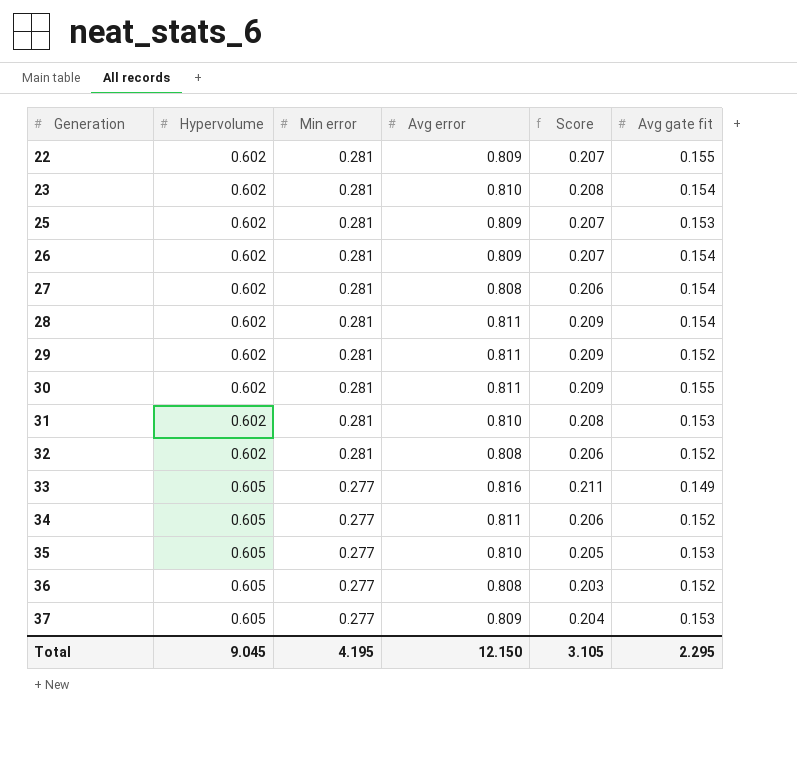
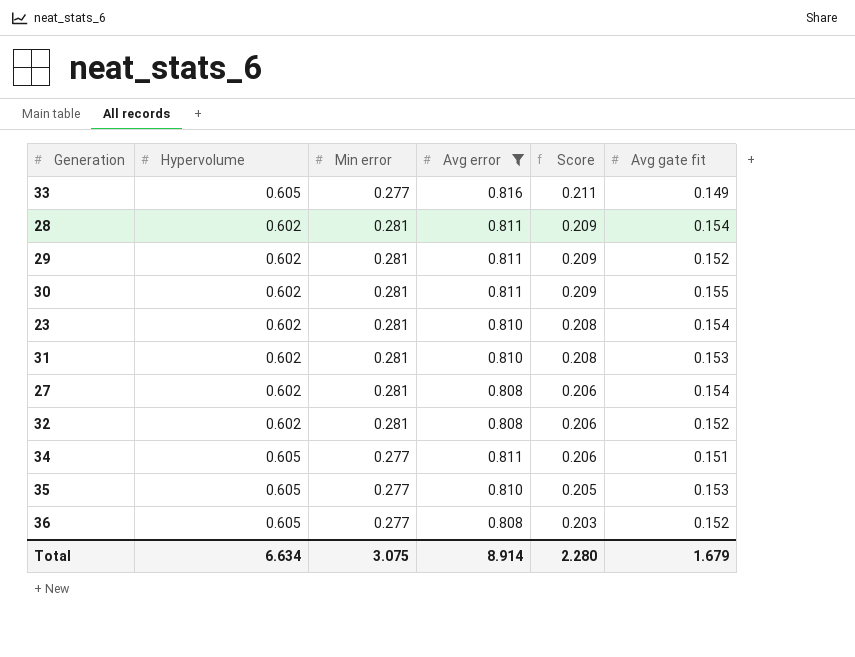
filter: none -> Avg error != 0.809
row order: Generation ascending -> Score descending
34 | Avg gate fit: 0.152 -> 0.151
Total | Hypervolume: 9.045 -> 6.634
Total | Min error: 4.195 -> 3.075
Total | Avg error: 12.150 -> 8.914
Total | Score: 3.105 -> 2.280
Total | Avg gate fit: 2.295 -> 1.679

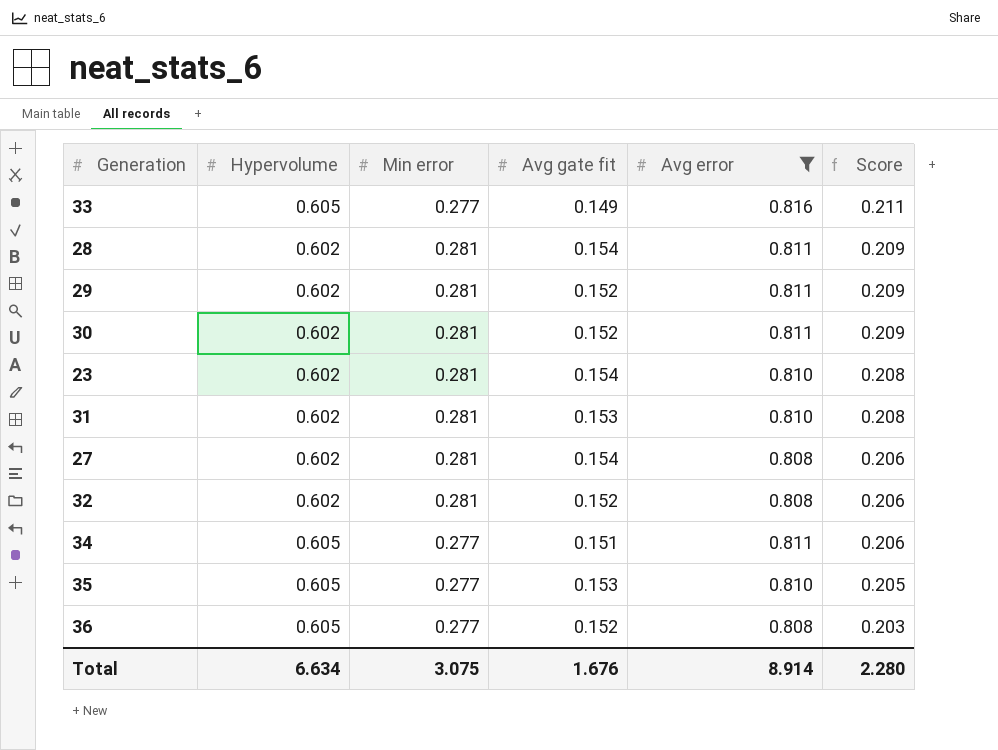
column Avg gate fit | position: 6 -> 4
30 | Avg gate fit: 0.155 -> 0.152
Total | Avg gate fit: 1.679 -> 1.676

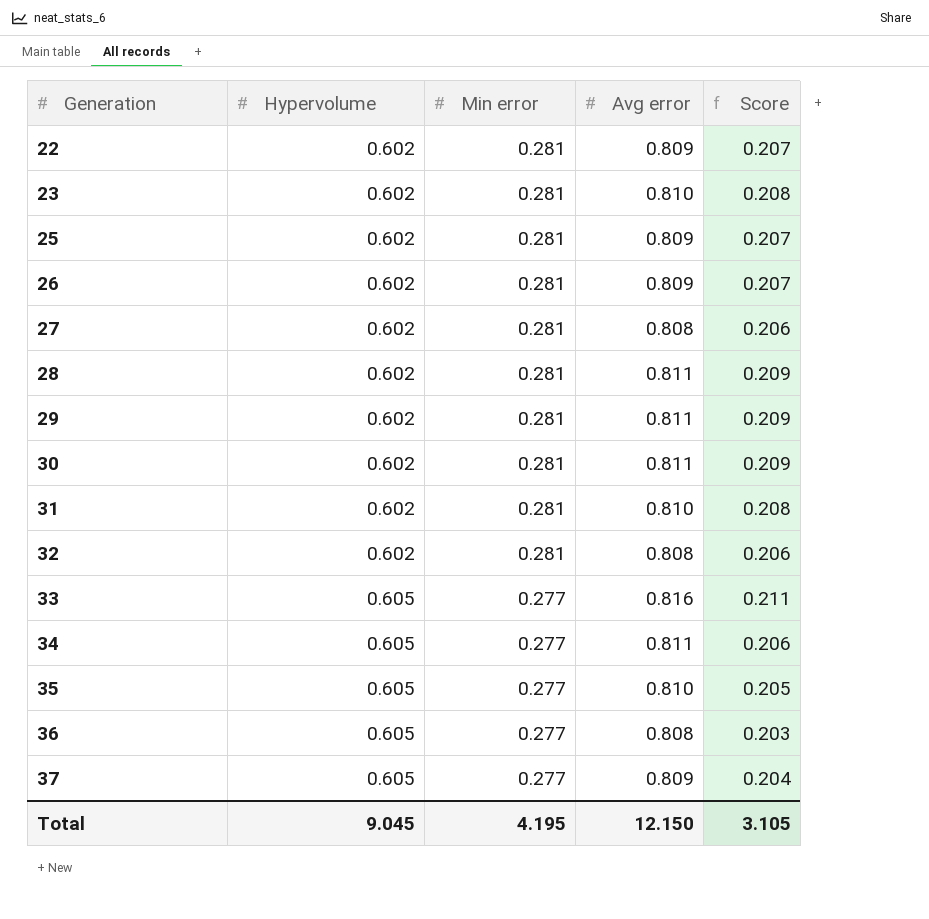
filter: Avg error != 0.809 -> none
row order: Score descending -> Generation ascending
column Avg gate fit | position: 4 -> none
Total | Hypervolume: 6.634 -> 9.045
Total | Min error: 3.075 -> 4.195
Total | Avg error: 8.914 -> 12.150
Total | Score: 2.280 -> 3.105

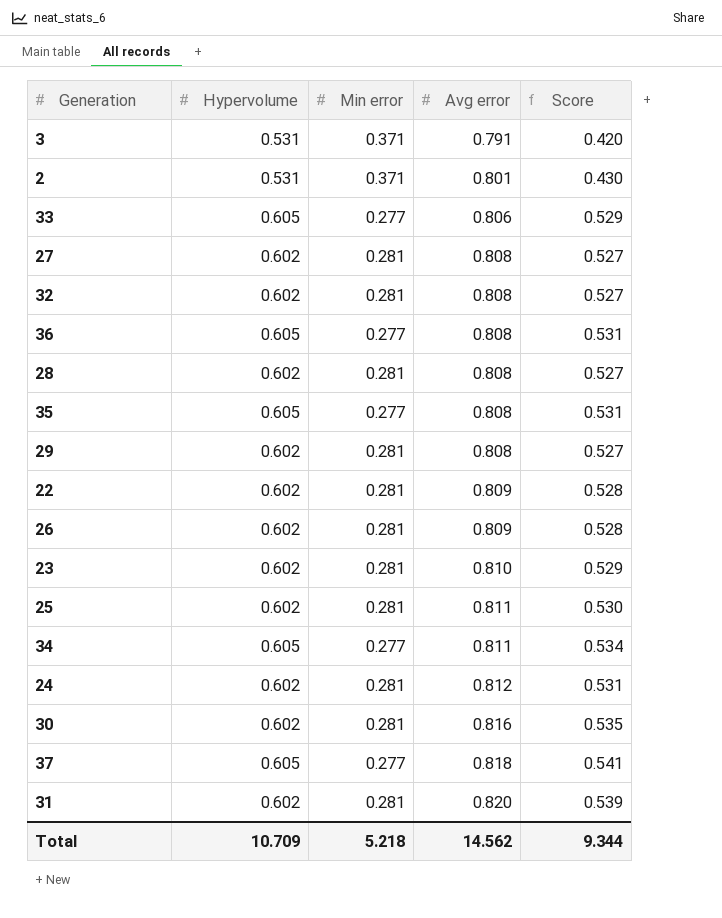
row order: Generation ascending -> Avg error ascending
column Score | formula: [Avg error] - [Hypervolume] -> [Avg error] - [Min error]
row 3: none -> 0.531 | 0.371 | 0.791 | 0.420
row 2: none -> 0.531 | 0.371 | 0.801 | 0.430
33 | Avg error: 0.816 -> 0.806
28 | Avg error: 0.811 -> 0.808
35 | Avg error: 0.810 -> 0.808
29 | Avg error: 0.811 -> 0.808
25 | Avg error: 0.809 -> 0.811
row 24: none -> 0.602 | 0.281 | 0.812 | 0.531
30 | Avg error: 0.811 -> 0.816
37 | Avg error: 0.809 -> 0.818
31 | Avg error: 0.810 -> 0.820
Total | Hypervolume: 9.045 -> 10.709
Total | Min error: 4.195 -> 5.218
Total | Avg error: 12.150 -> 14.562
Total | Score: 3.105 -> 9.344

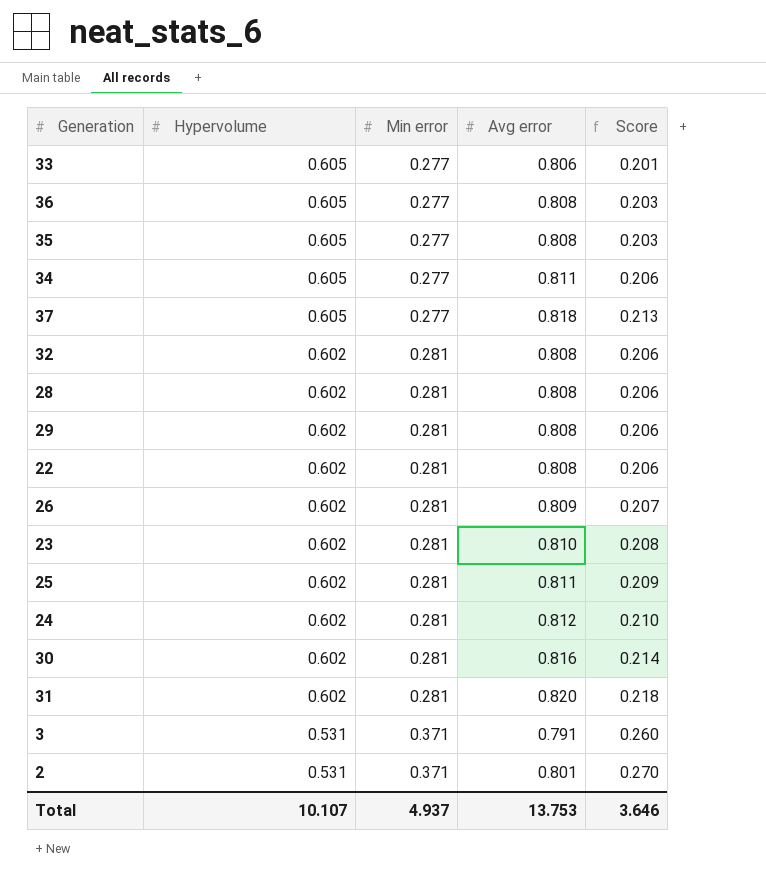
row order: Avg error ascending -> Hypervolume descending
column Score | formula: [Avg error] - [Min error] -> [Avg error] - [Hypervolume]
row 27: 0.602 | 0.281 | 0.808 | 0.527 -> none
22 | Avg error: 0.809 -> 0.808
Total | Hypervolume: 10.709 -> 10.107
Total | Min error: 5.218 -> 4.937
Total | Avg error: 14.562 -> 13.753
Total | Score: 9.344 -> 3.646

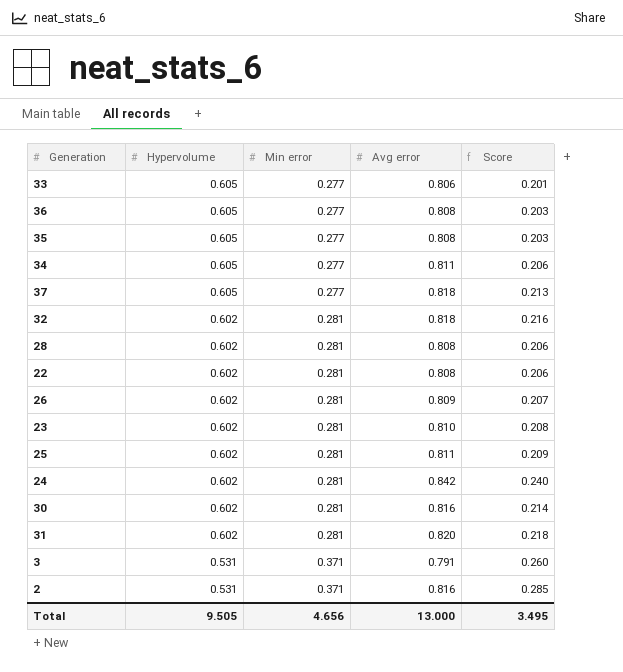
row 29: 0.602 | 0.281 | 0.808 | 0.206 -> none
32 | Avg error: 0.808 -> 0.818
32 | Score: 0.206 -> 0.216
24 | Avg error: 0.812 -> 0.842
24 | Score: 0.210 -> 0.240
2 | Avg error: 0.801 -> 0.816
2 | Score: 0.270 -> 0.285
Total | Hypervolume: 10.107 -> 9.505
Total | Min error: 4.937 -> 4.656
Total | Avg error: 13.753 -> 13.000
Total | Score: 3.646 -> 3.495

